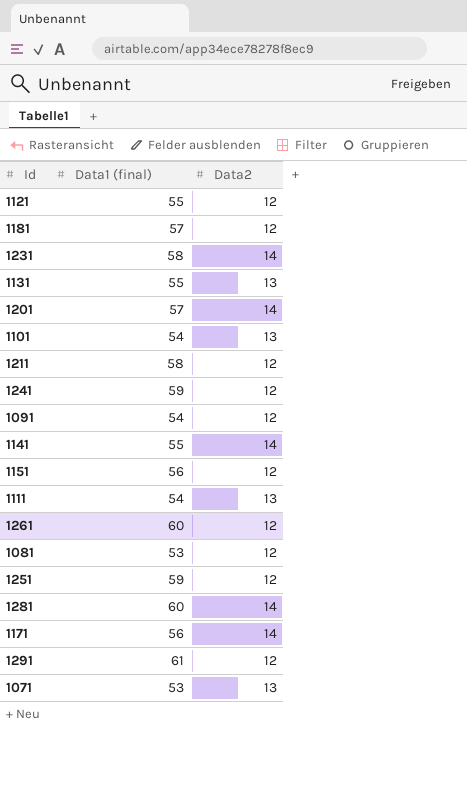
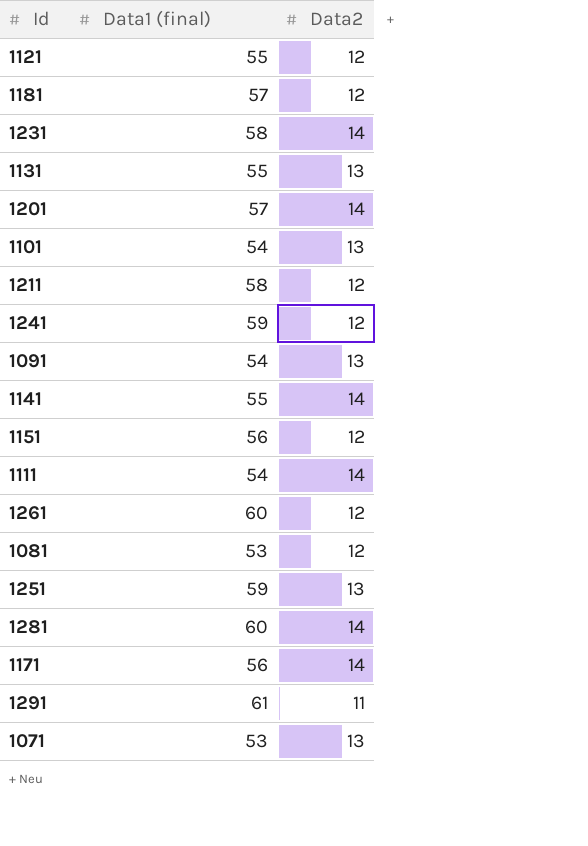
1091 | Data2: 12 -> 13
1111 | Data2: 13 -> 14
1251 | Data2: 12 -> 13
1291 | Data2: 12 -> 11

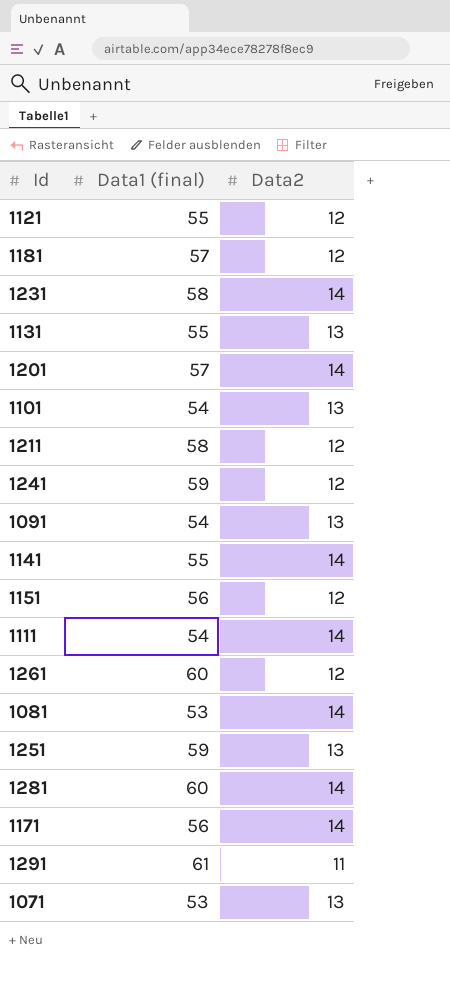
1081 | Data2: 12 -> 14

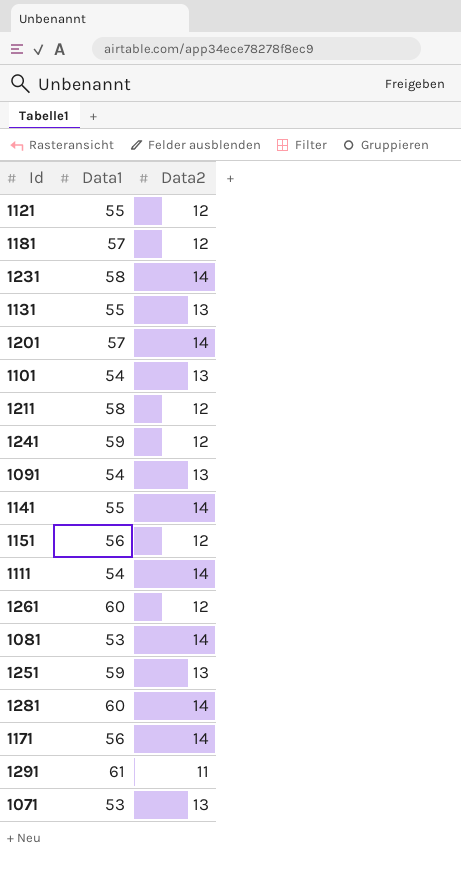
column name: Data1 (final) -> Data1

